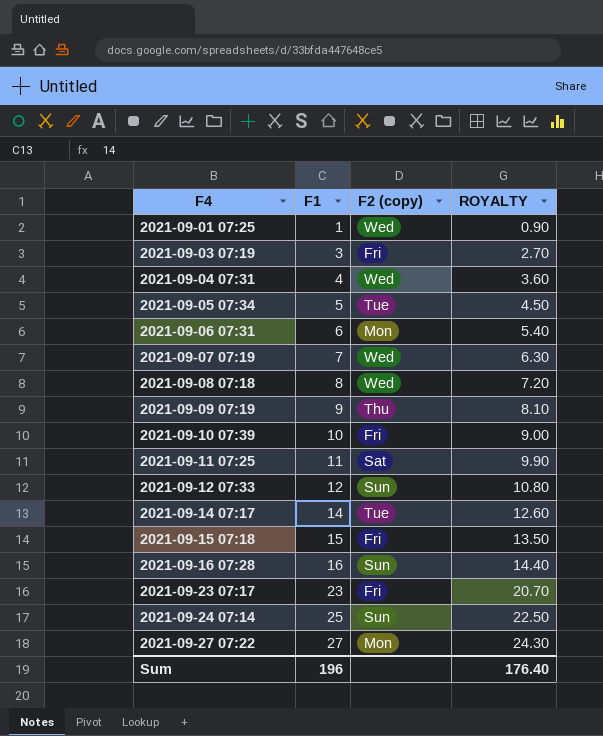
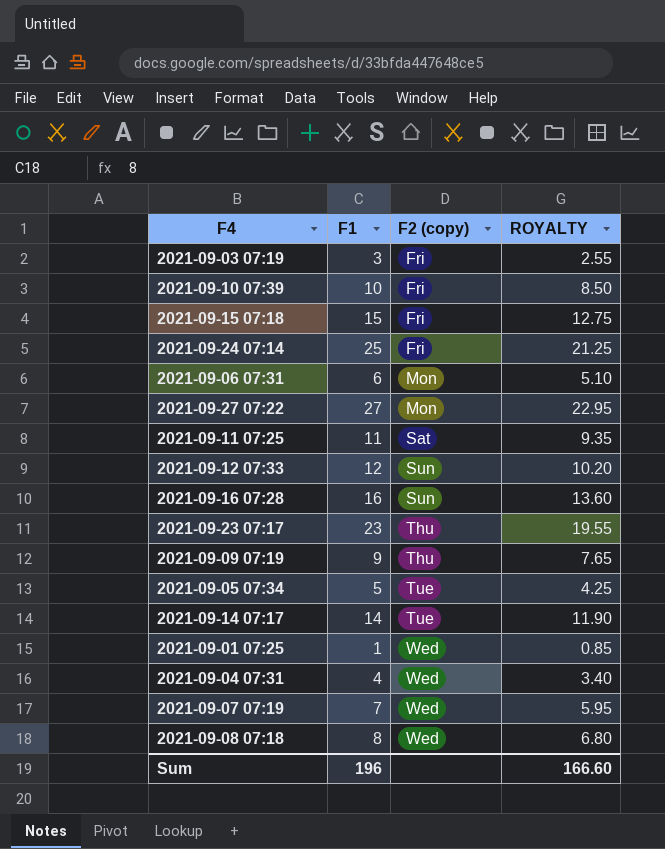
row order: F4 ascending -> F2 (copy) ascending
column ROYALTY | formula: [F1] * 0.9 -> [F1] * 0.85
2021-09-24 07:14 | F2 (copy): Sun -> Fri
2021-09-23 07:17 | F2 (copy): Fri -> Thu
Sum | ROYALTY: 176.40 -> 166.60

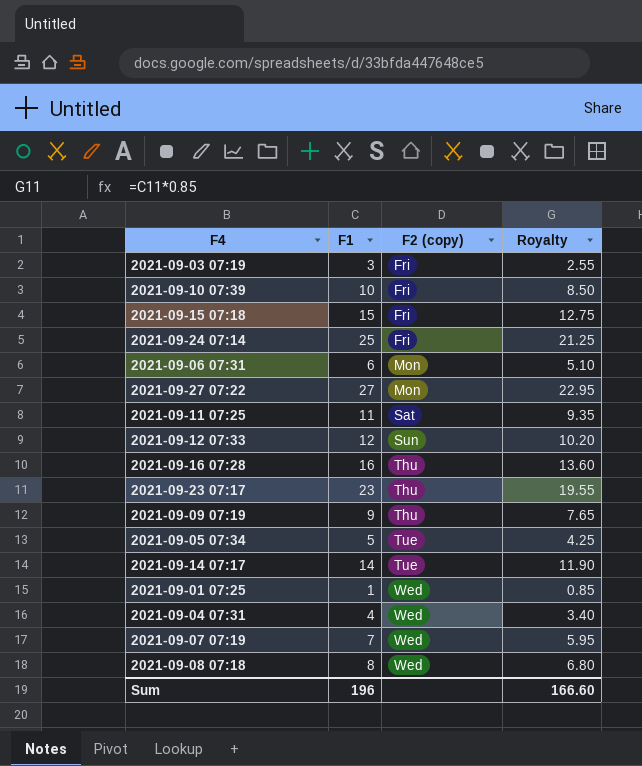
column name: ROYALTY -> Royalty
2021-09-16 07:28 | F2 (copy): Sun -> Thu

